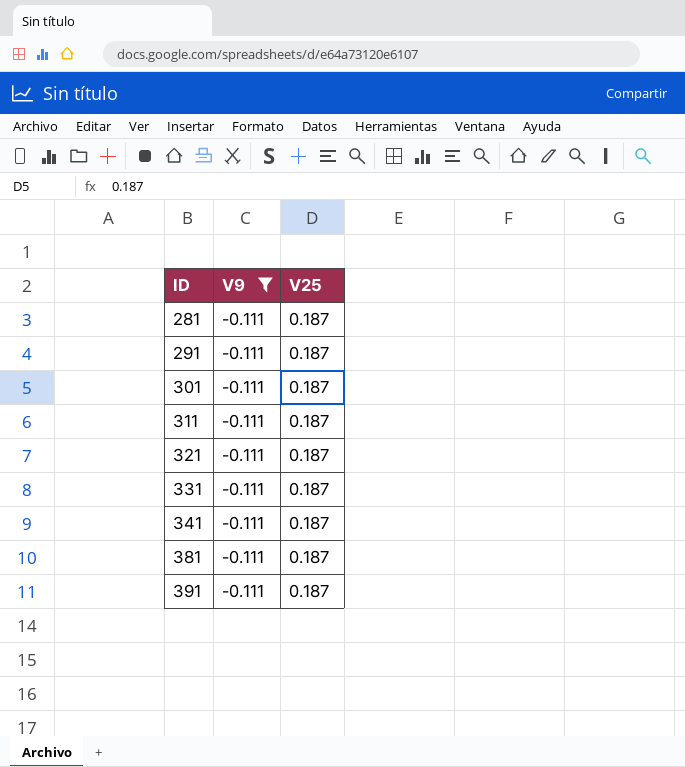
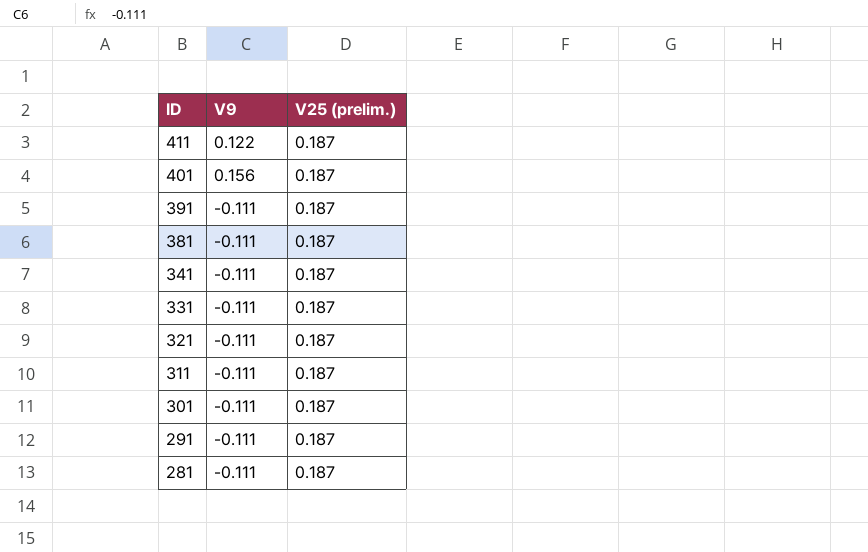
filter: V9 = -0.111 -> none
row order: ID ascending -> ID descending
column name: V25 -> V25 (prelim.)

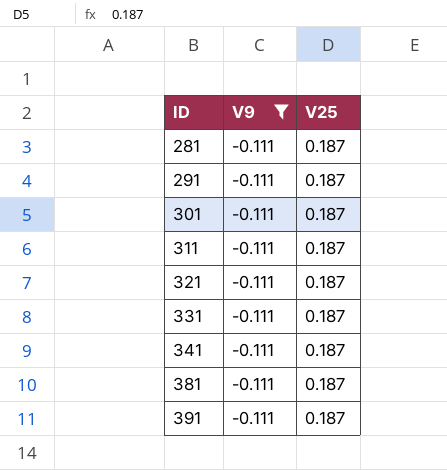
filter: none -> V9 = -0.111
row order: ID descending -> ID ascending
column name: V25 (prelim.) -> V25

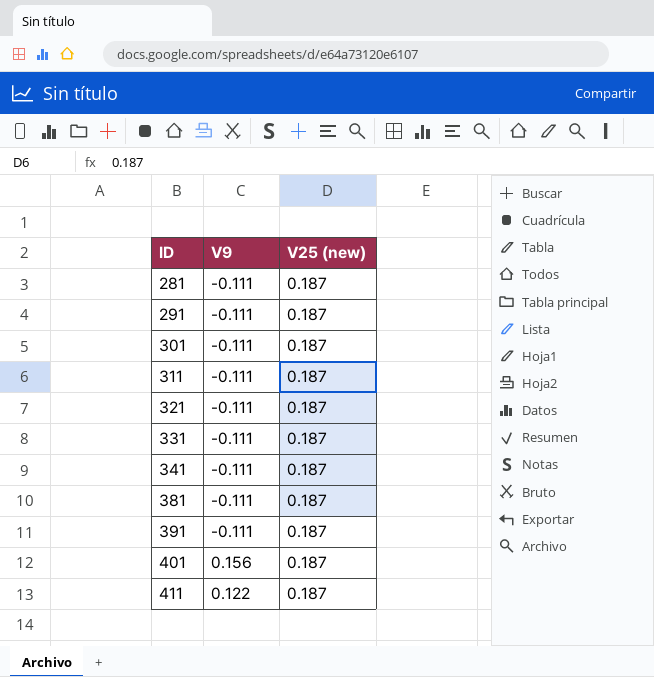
filter: V9 = -0.111 -> none
column name: V25 -> V25 (new)

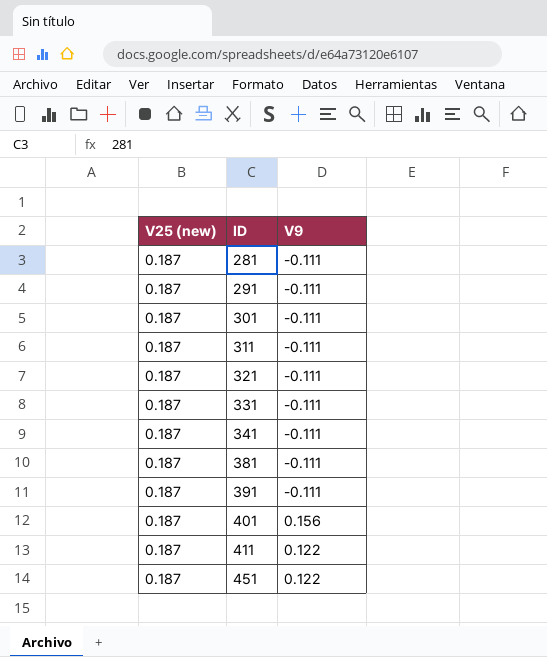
column V25 (new) | position: 3 -> 1
row 451: none -> 0.187 | 0.122

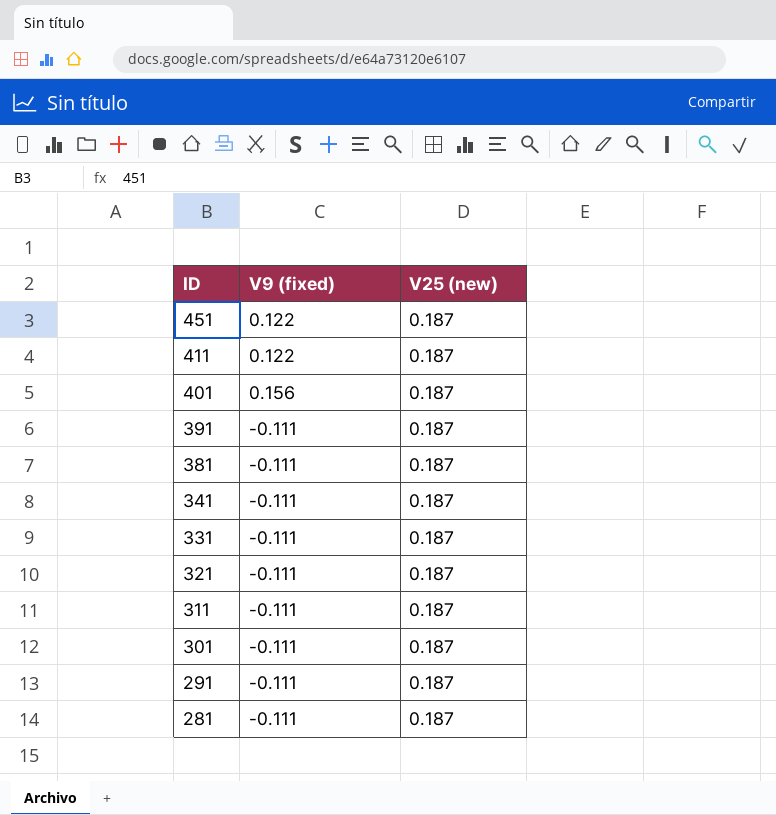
row order: ID ascending -> ID descending
column name: V9 -> V9 (fixed)
column V25 (new) | position: 1 -> 3

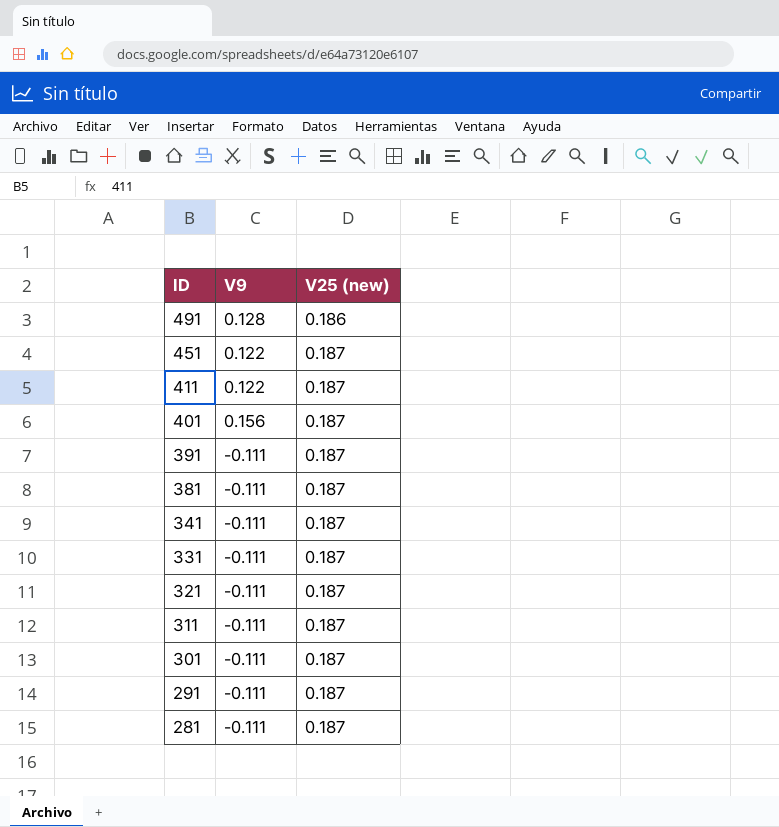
column name: V9 (fixed) -> V9
row 491: none -> 0.128 | 0.186

